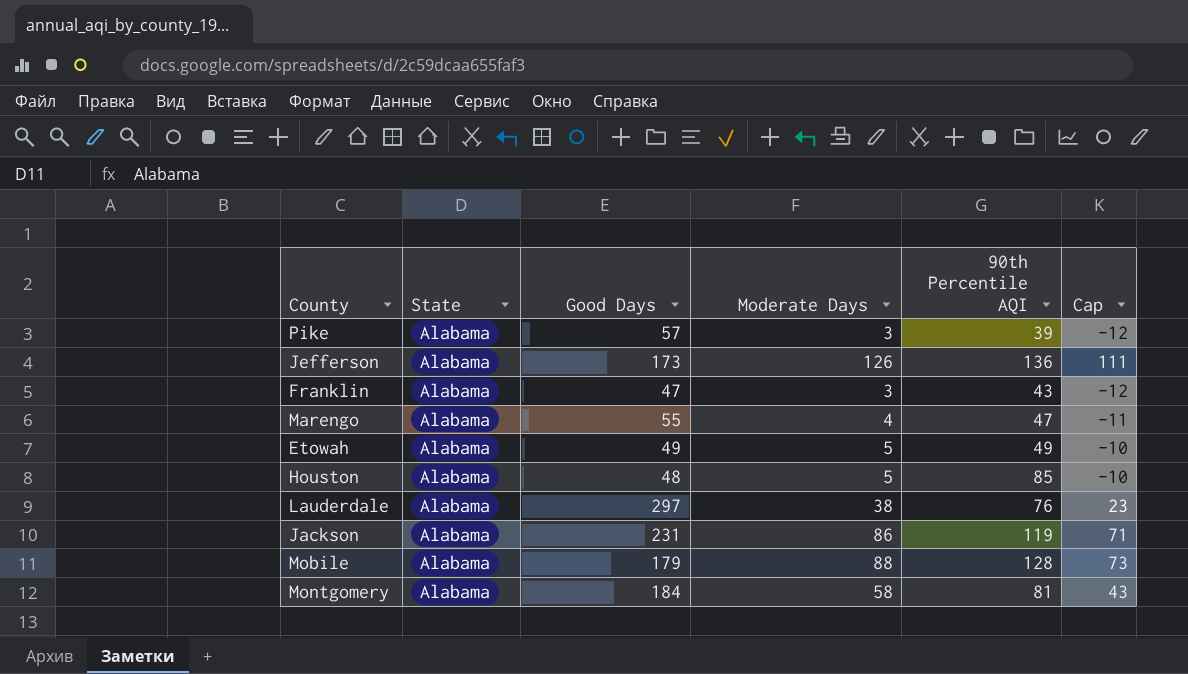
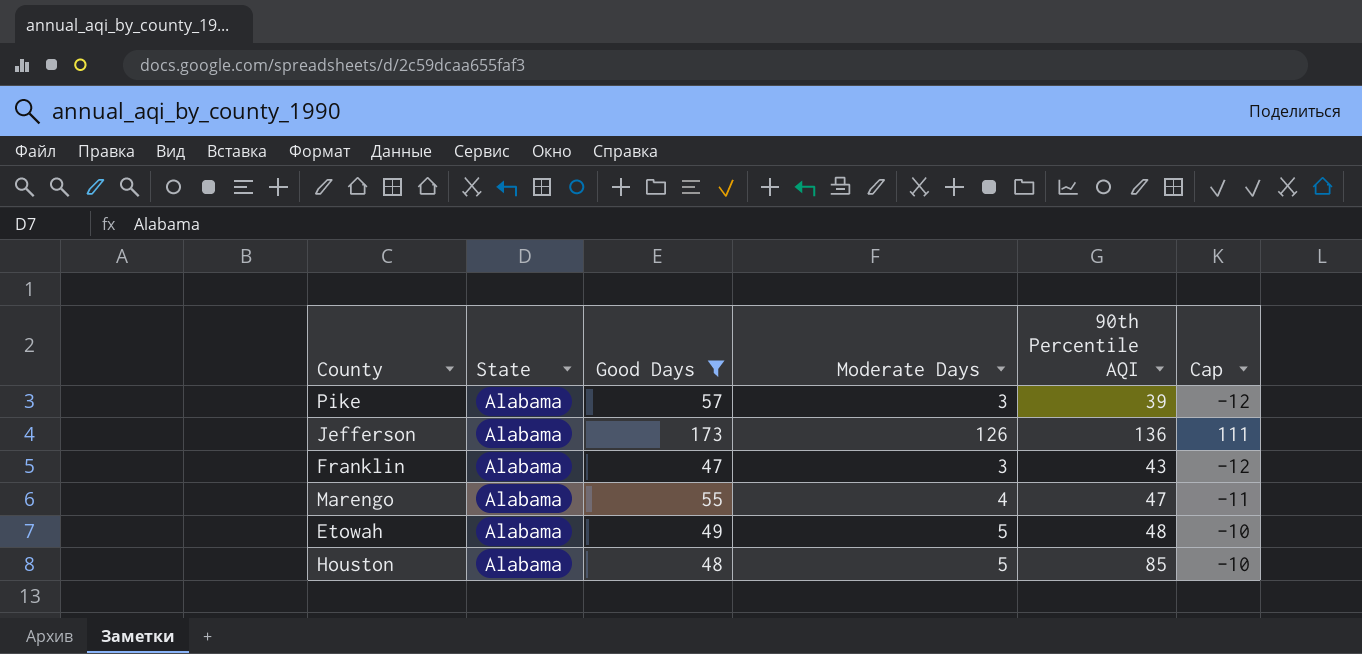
filter: none -> Good Days <= 173
Etowah | 90th Percentile AQI: 49 -> 48

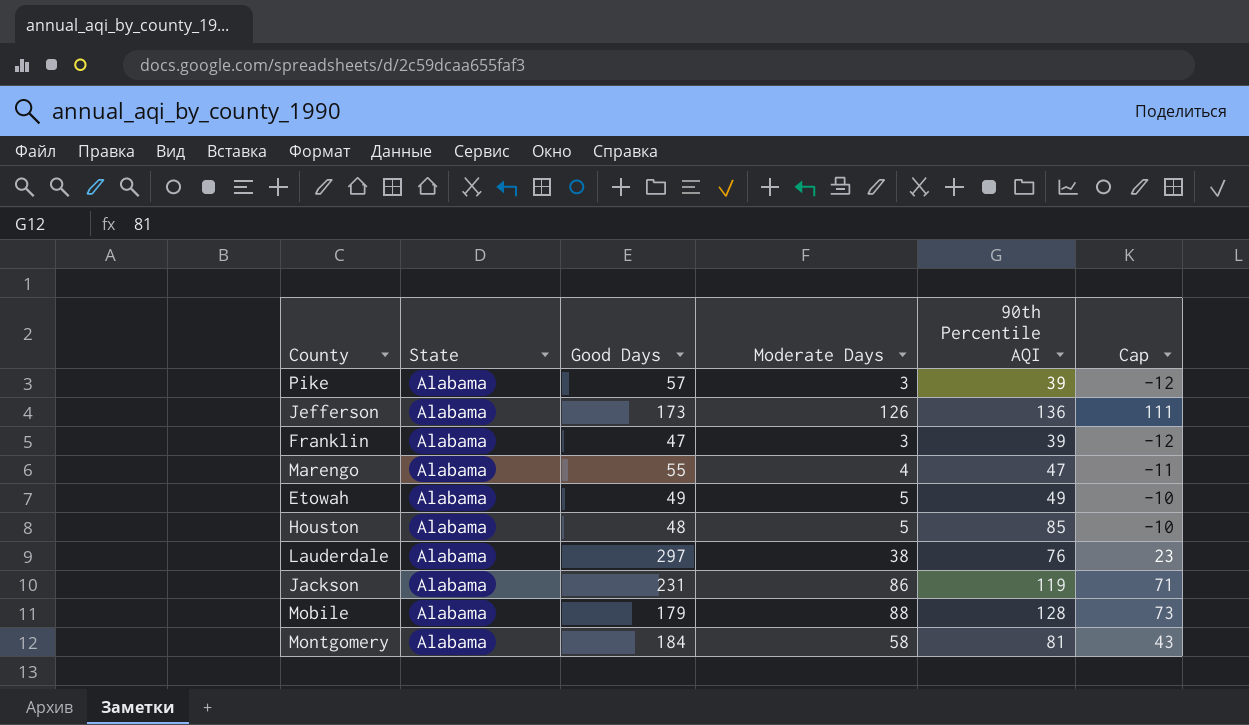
filter: Good Days <= 173 -> none
Franklin | 90th Percentile AQI: 43 -> 39
Etowah | 90th Percentile AQI: 48 -> 49

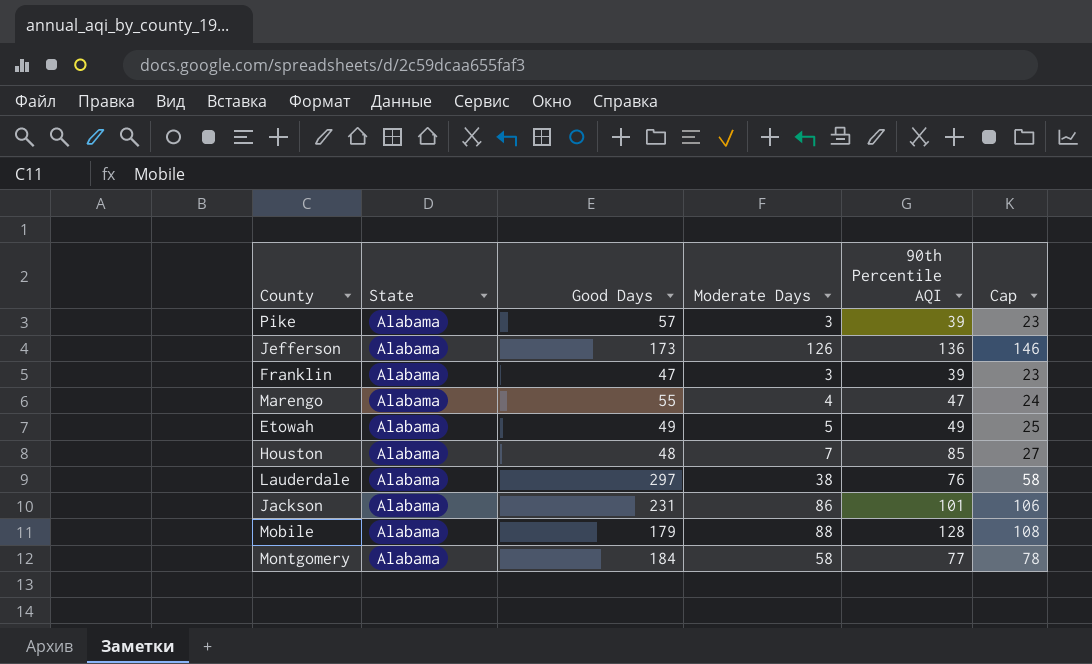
column Cap | formula: [Moderate Days] - 15 -> [Moderate Days] + 20
Houston | Moderate Days: 5 -> 7
Jackson | 90th Percentile AQI: 119 -> 101
Montgomery | 90th Percentile AQI: 81 -> 77

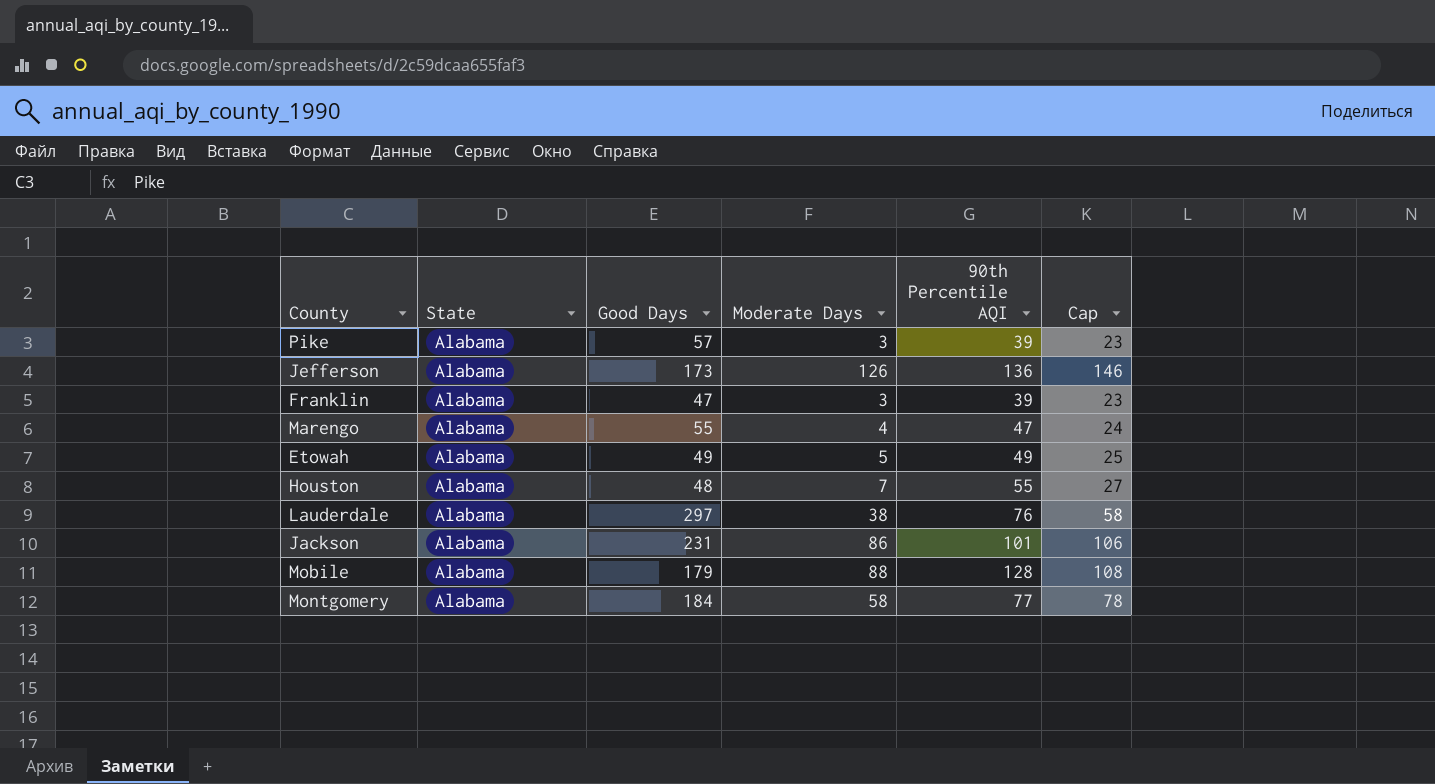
Houston | 90th Percentile AQI: 85 -> 55

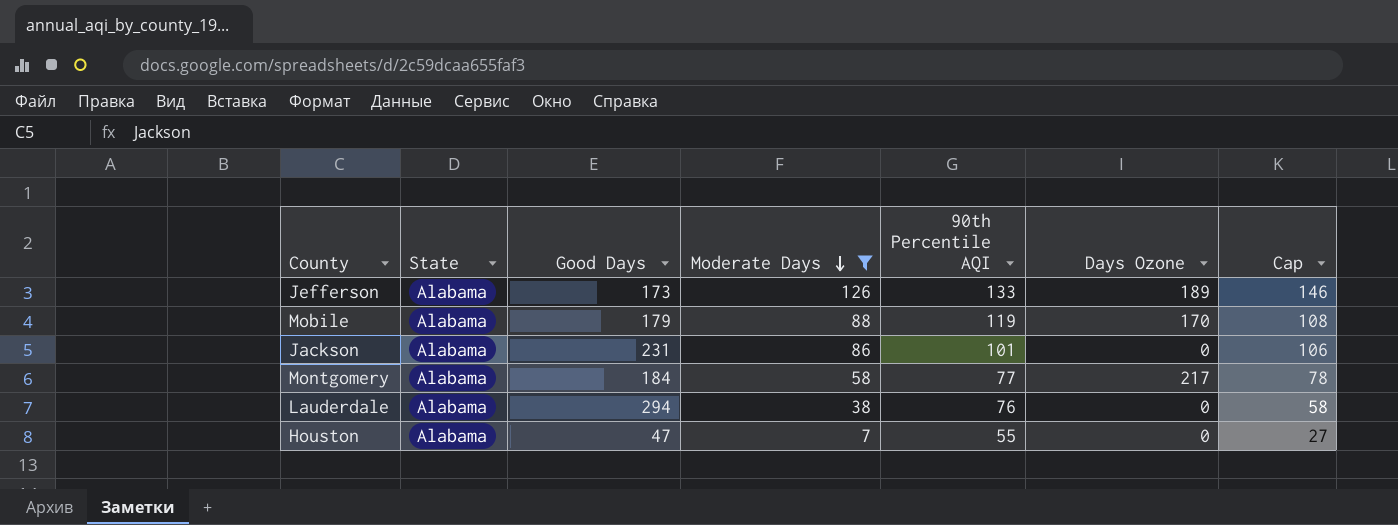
filter: none -> Moderate Days >= 7
row order: none -> Moderate Days descending
column Days Ozone | position: none -> 6
Jefferson | 90th Percentile AQI: 136 -> 133
Mobile | 90th Percentile AQI: 128 -> 119
Lauderdale | Good Days: 297 -> 294
Houston | Good Days: 48 -> 47

